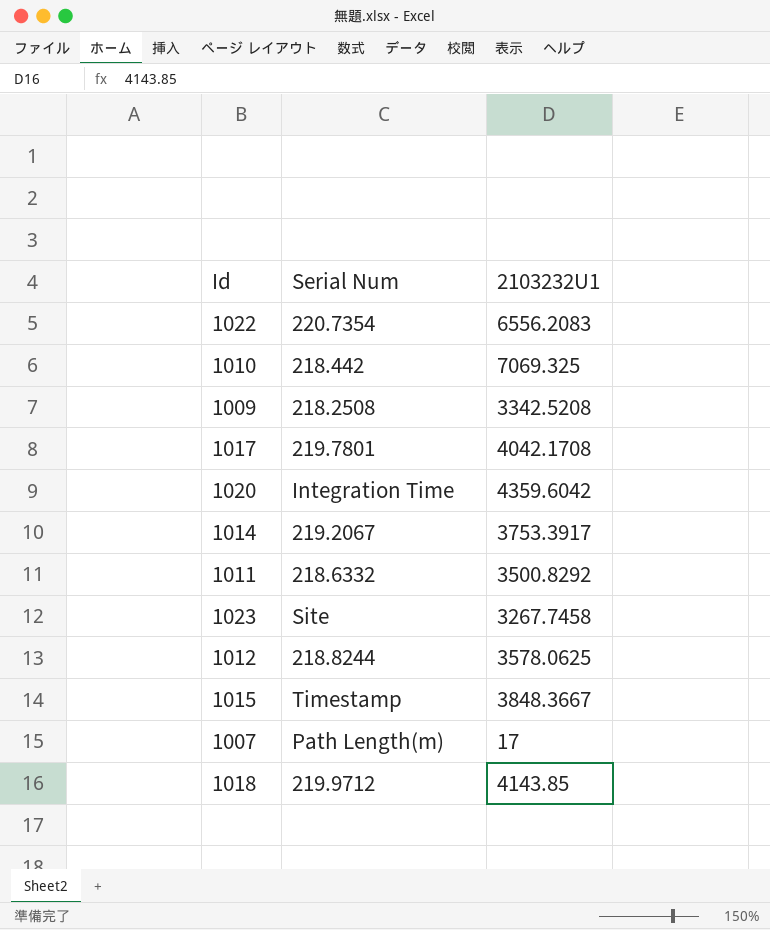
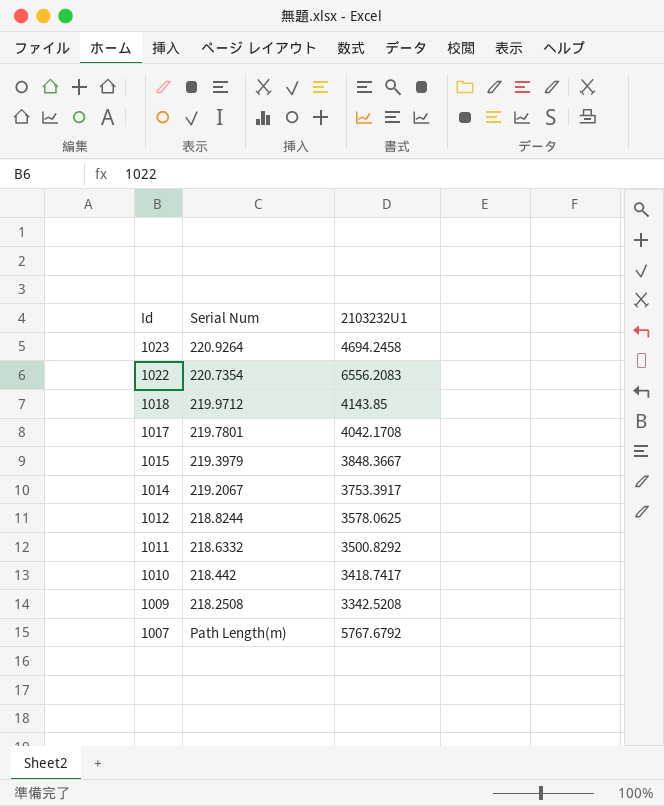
row order: none -> Id descending
row 1020: Integration Time | 4359.6042 -> none
1023 | Serial Num: Site -> 220.9264
1023 | 2103232U1: 3267.7458 -> 4694.2458
1015 | Serial Num: Timestamp -> 219.3979
1010 | 2103232U1: 7069.325 -> 3418.7417
1007 | 2103232U1: 17 -> 5767.6792

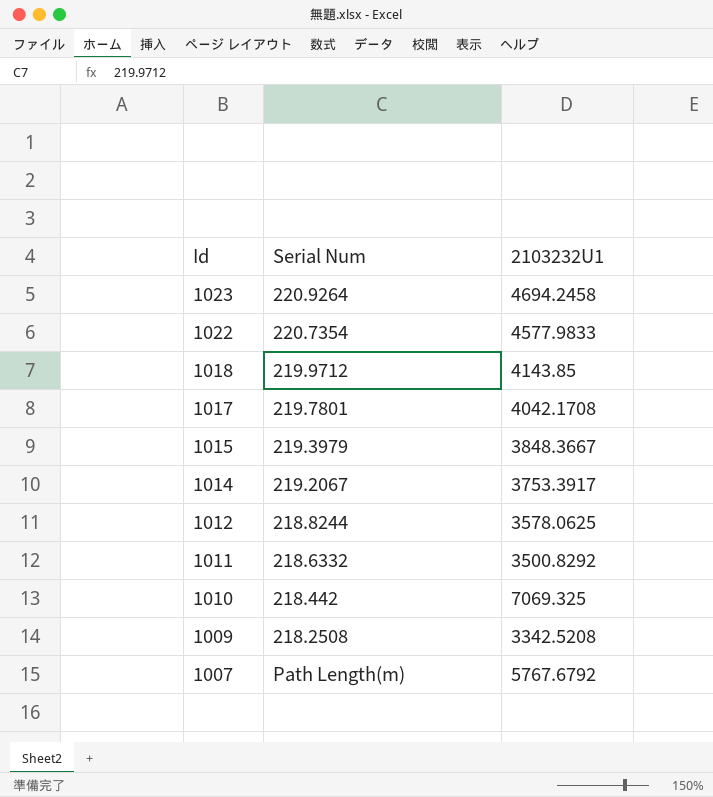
1022 | 2103232U1: 6556.2083 -> 4577.9833
1010 | 2103232U1: 3418.7417 -> 7069.325

